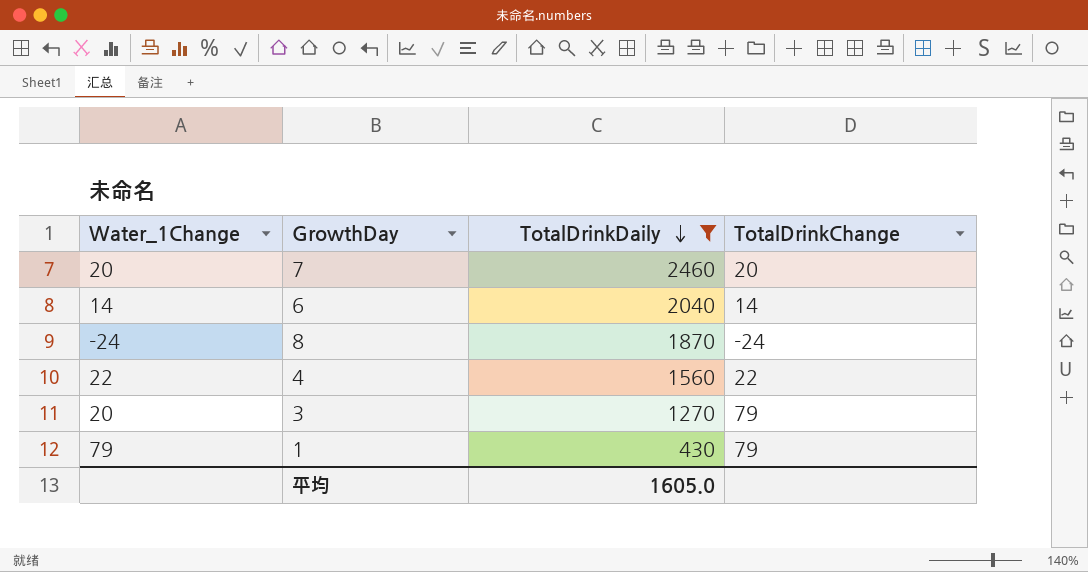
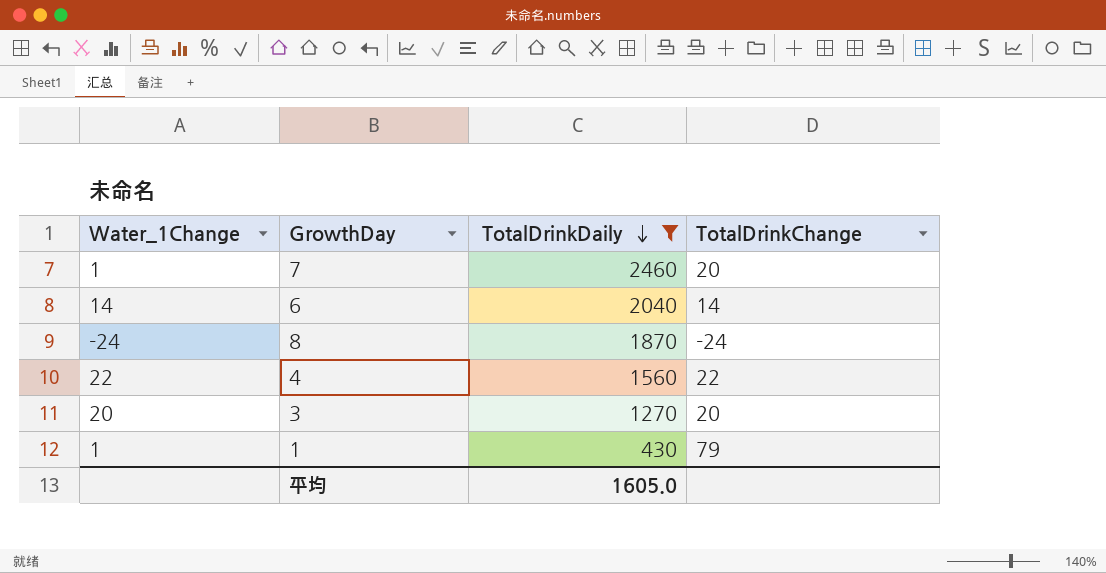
7 | Water_1Change: 20 -> 1
3 | TotalDrinkChange: 79 -> 20
1 | Water_1Change: 79 -> 1

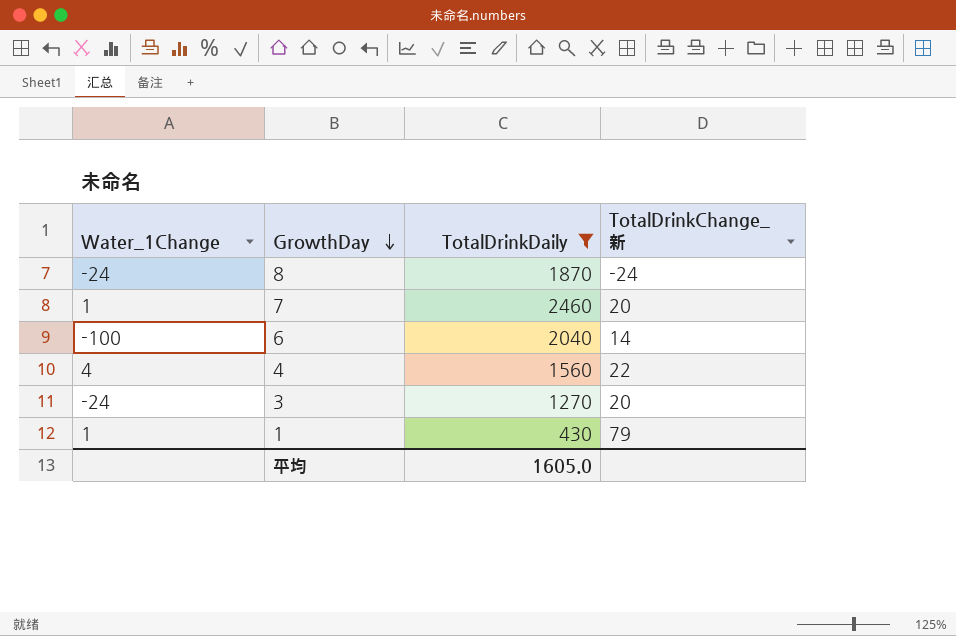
row order: TotalDrinkDaily descending -> GrowthDay descending
column name: TotalDrinkChange -> TotalDrinkChange_新
6 | Water_1Change: 14 -> -100
4 | Water_1Change: 22 -> 4
3 | Water_1Change: 20 -> -24

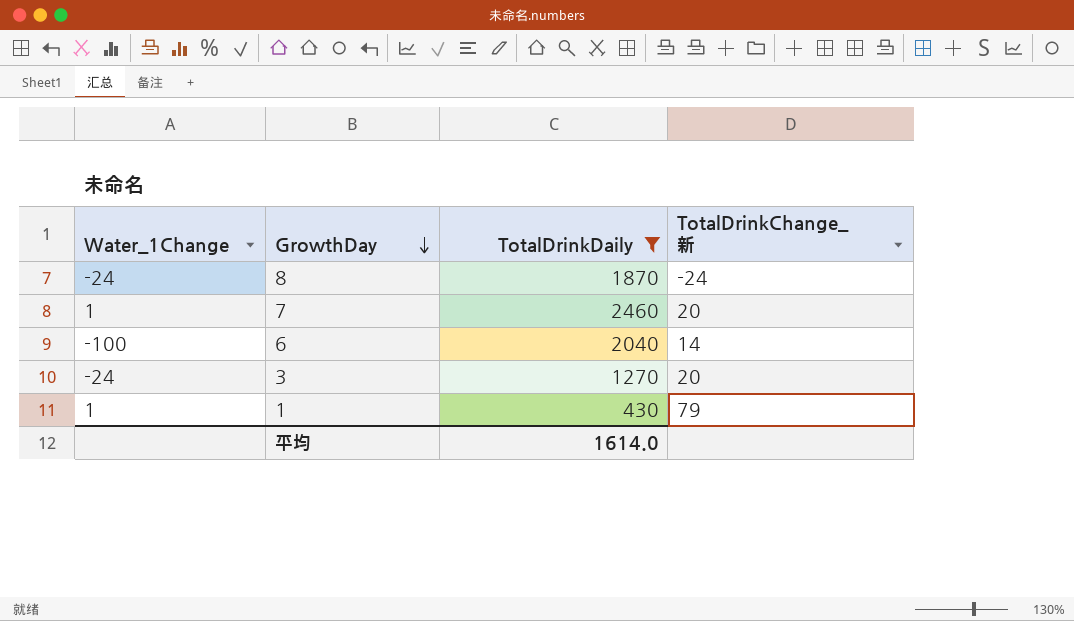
row 4: 4 | 1560 | 22 -> none
平均 | TotalDrinkDaily: 1605.0 -> 1614.0

